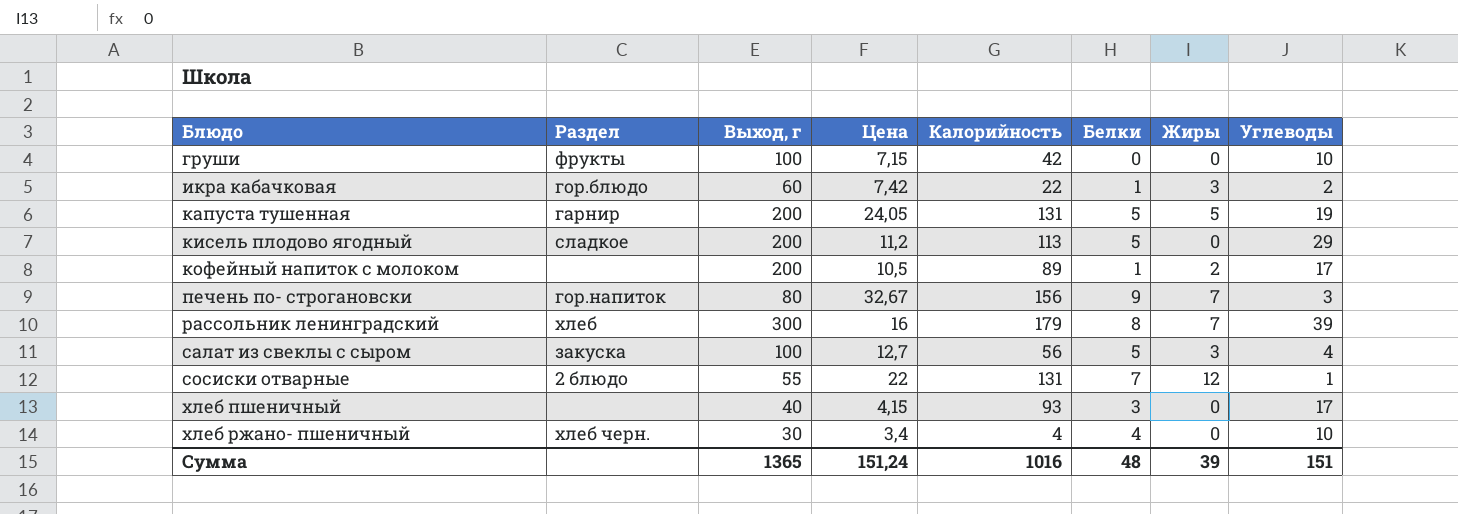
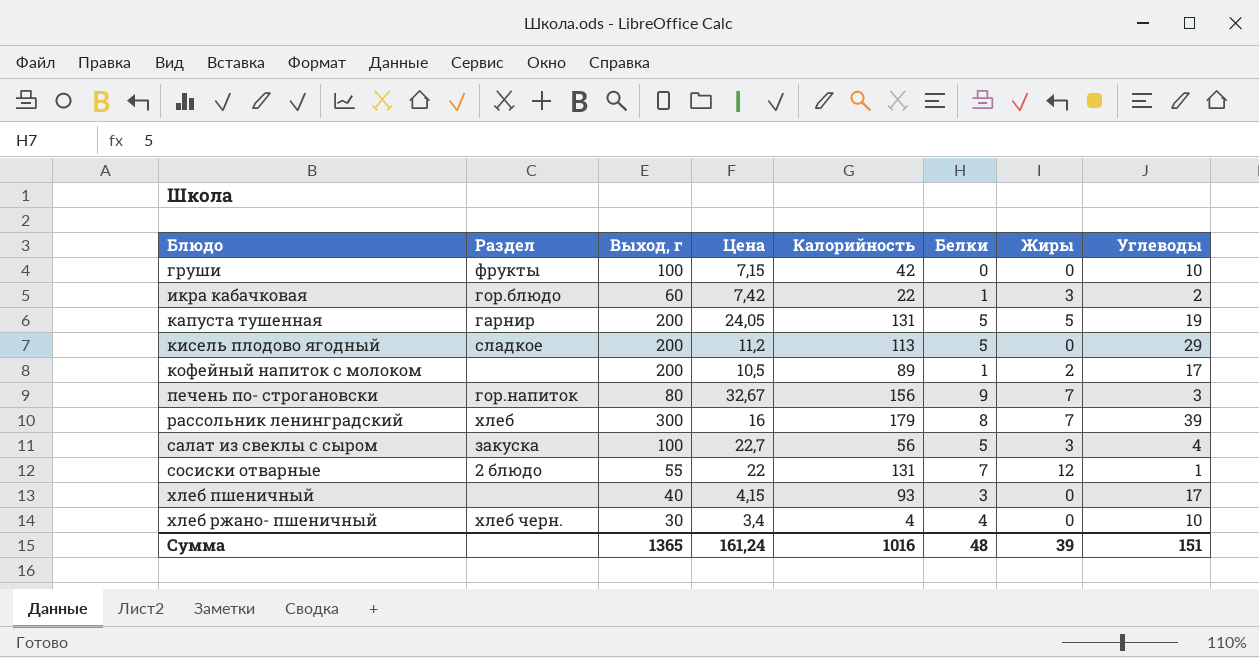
салат из свеклы с сыром | Цена: 12,7 -> 22,7
Сумма | Цена: 151,24 -> 161,24

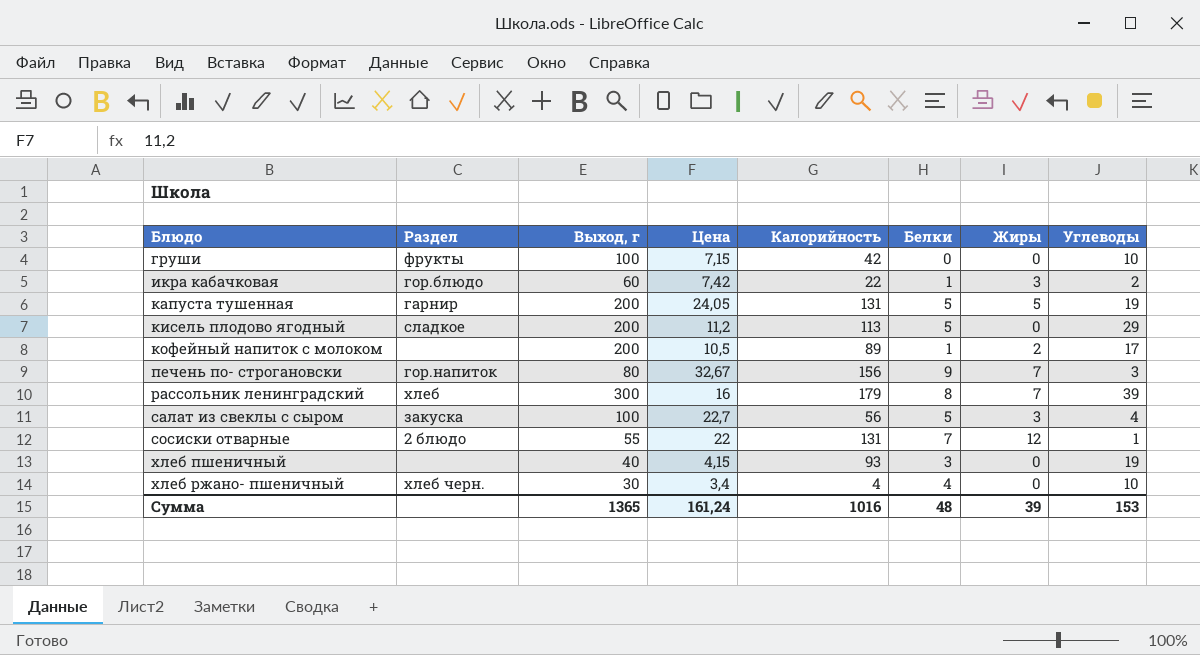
хлеб пшеничный | Углеводы: 17 -> 19
Сумма | Углеводы: 151 -> 153

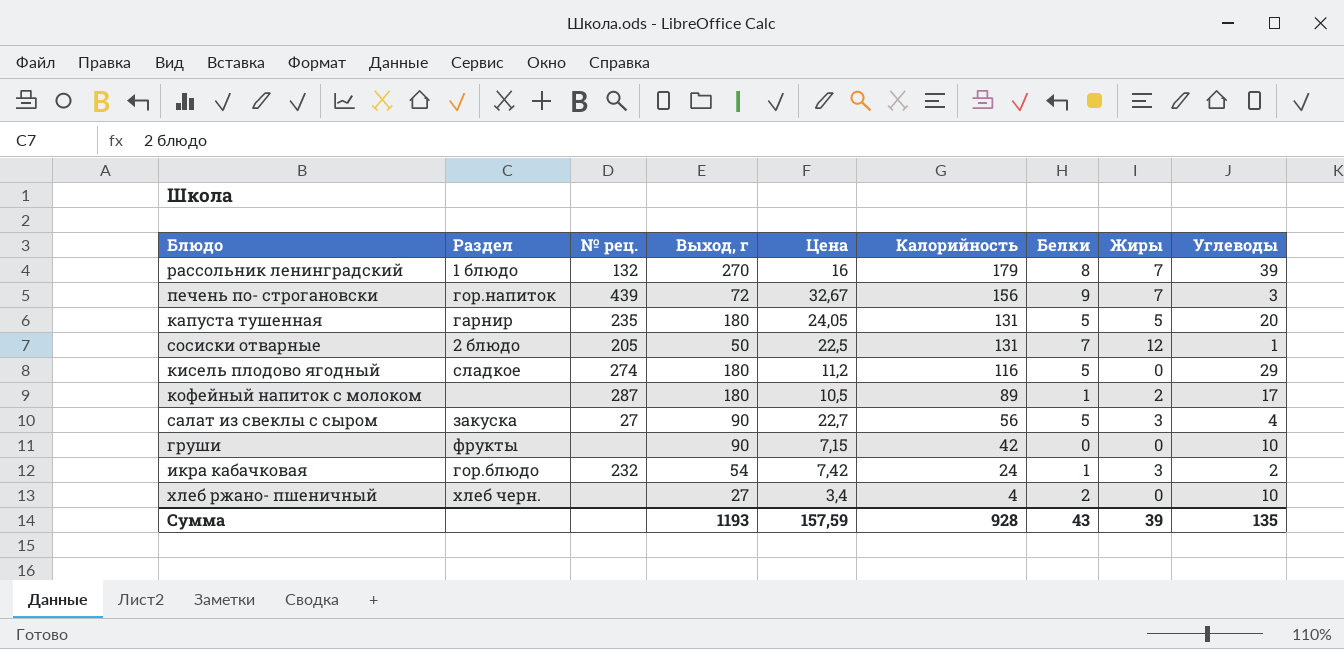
row order: Блюдо ascending -> Калорийность descending
column № рец. | position: none -> 3
row хлеб пшеничный: none | 40 | 4,15 | 93 | 3 | 0 | 19 -> none
рассольник ленинградский | Раздел: хлеб -> 1 блюдо
рассольник ленинградский | Выход, г: 300 -> 270
печень по- строгановски | Выход, г: 80 -> 72
капуста тушенная | Выход, г: 200 -> 180
капуста тушенная | Углеводы: 19 -> 20
сосиски отварные | Выход, г: 55 -> 50
сосиски отварные | Цена: 22 -> 22,5
кисель плодово ягодный | Выход, г: 200 -> 180
кисель плодово ягодный | Калорийность: 113 -> 116
кофейный напиток с молоком | Выход, г: 200 -> 180
салат из свеклы с сыром | Выход, г: 100 -> 90
груши | Выход, г: 100 -> 90
икра кабачковая | Выход, г: 60 -> 54
икра кабачковая | Калорийность: 22 -> 24
хлеб ржано- пшеничный | Выход, г: 30 -> 27
хлеб ржано- пшеничный | Белки: 4 -> 2
Сумма | Выход, г: 1365 -> 1193
Сумма | Цена: 161,24 -> 157,59
Сумма | Калорийность: 1016 -> 928
Сумма | Белки: 48 -> 43
Сумма | Углеводы: 153 -> 135

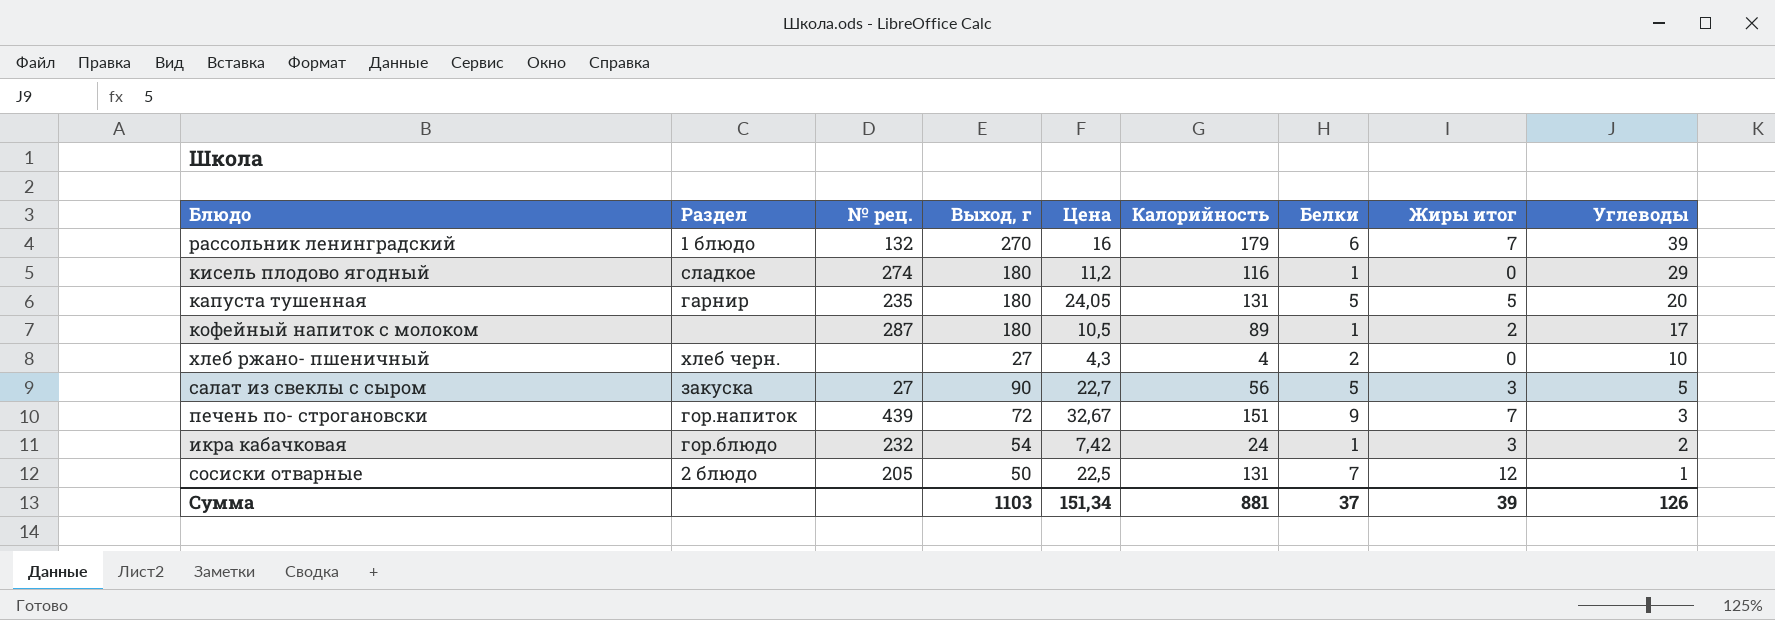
row order: Калорийность descending -> Углеводы descending
column name: Жиры -> Жиры итог
row груши: фрукты | none | 90 | 7,15 | 42 | 0 | 0 | 10 -> none
рассольник ленинградский | Белки: 8 -> 6
кисель плодово ягодный | Белки: 5 -> 1
хлеб ржано- пшеничный | Цена: 3,4 -> 4,3
салат из свеклы с сыром | Углеводы: 4 -> 5
печень по- строгановски | Калорийность: 156 -> 151
Сумма | Выход, г: 1193 -> 1103
Сумма | Цена: 157,59 -> 151,34
Сумма | Калорийность: 928 -> 881
Сумма | Белки: 43 -> 37
Сумма | Углеводы: 135 -> 126

